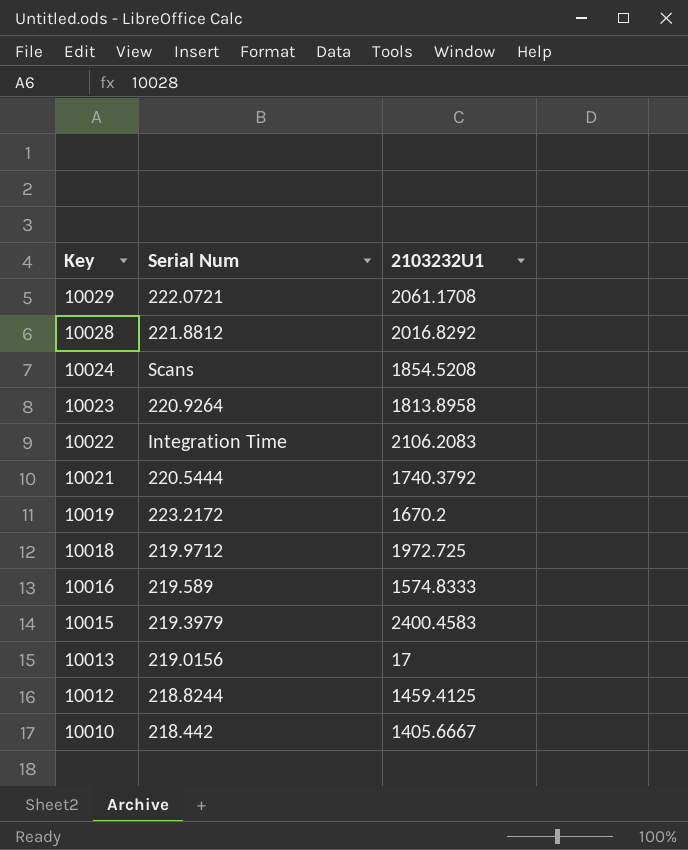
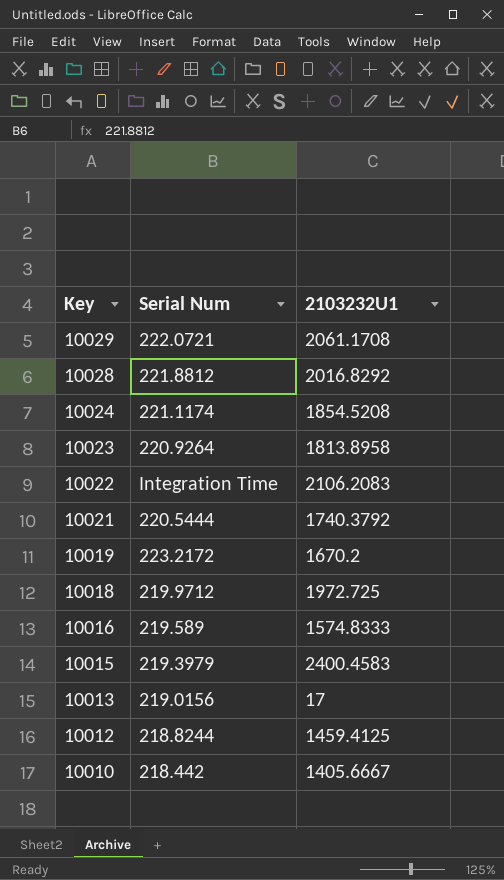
10024 | Serial Num: Scans -> 221.1174

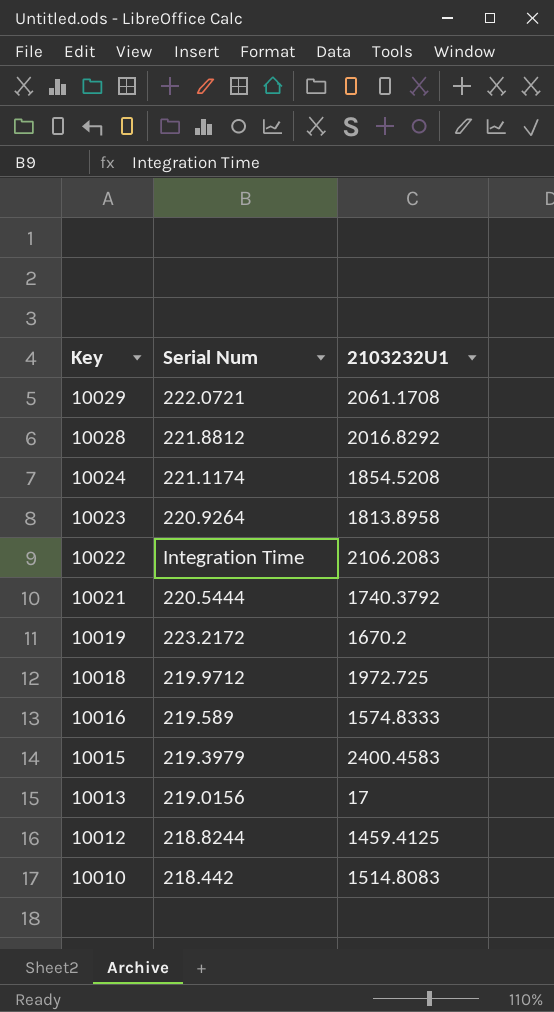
10010 | 2103232U1: 1405.6667 -> 1514.8083

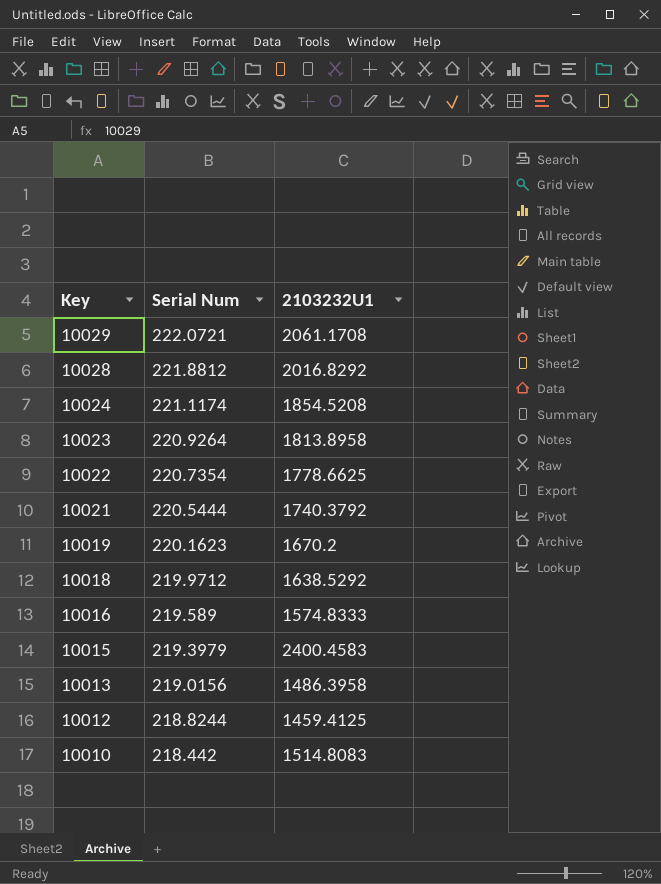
10022 | Serial Num: Integration Time -> 220.7354
10022 | 2103232U1: 2106.2083 -> 1778.6625
10019 | Serial Num: 223.2172 -> 220.1623
10018 | 2103232U1: 1972.725 -> 1638.5292
10013 | 2103232U1: 17 -> 1486.3958

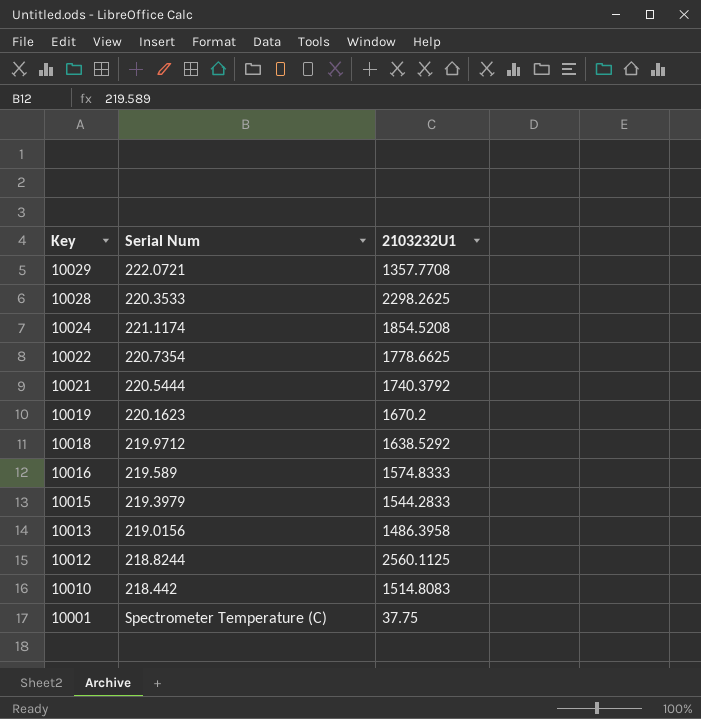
row 10023: 220.9264 | 1813.8958 -> none
10029 | 2103232U1: 2061.1708 -> 1357.7708
10028 | Serial Num: 221.8812 -> 220.3533
10028 | 2103232U1: 2016.8292 -> 2298.2625
10015 | 2103232U1: 2400.4583 -> 1544.2833
10012 | 2103232U1: 1459.4125 -> 2560.1125
row 10001: none -> Spectrometer Temperature (C) | 37.75

